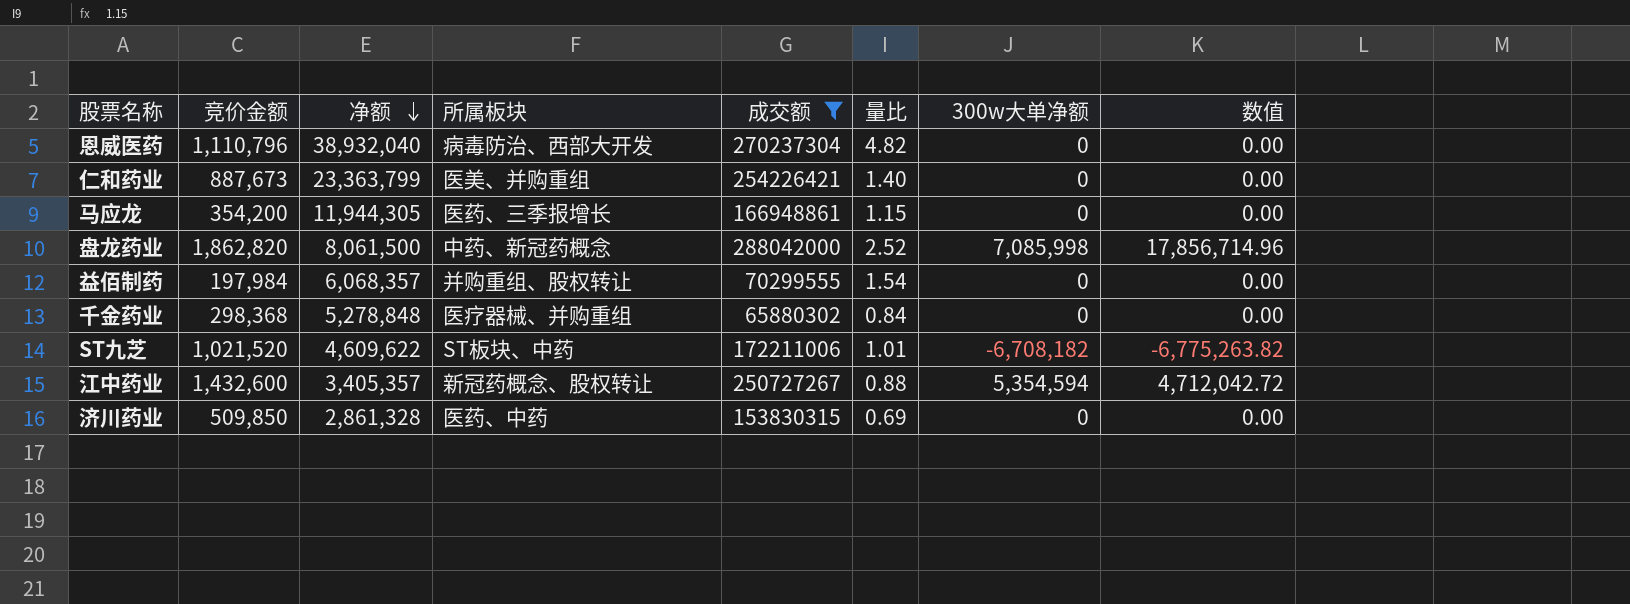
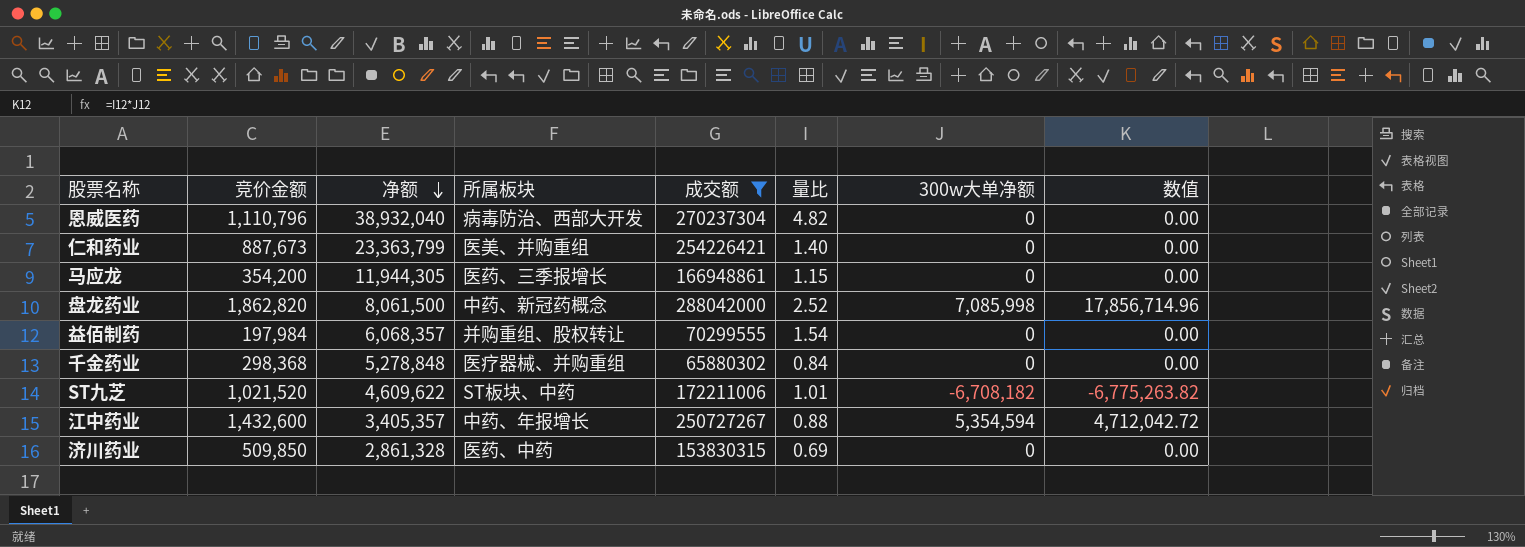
江中药业 | 所属板块: 新冠药概念、股权转让 -> 中药、年报增长

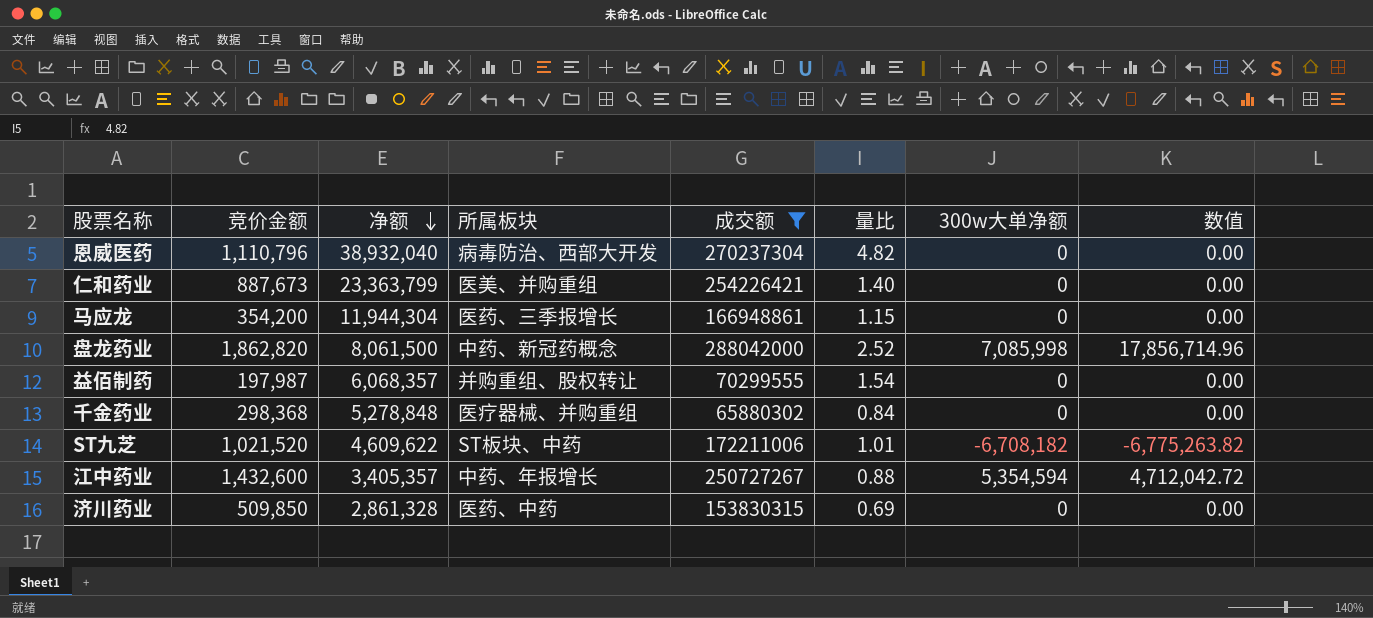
马应龙 | 净额: 11,944,305 -> 11,944,304
益佰制药 | 竞价金额: 197,984 -> 197,987

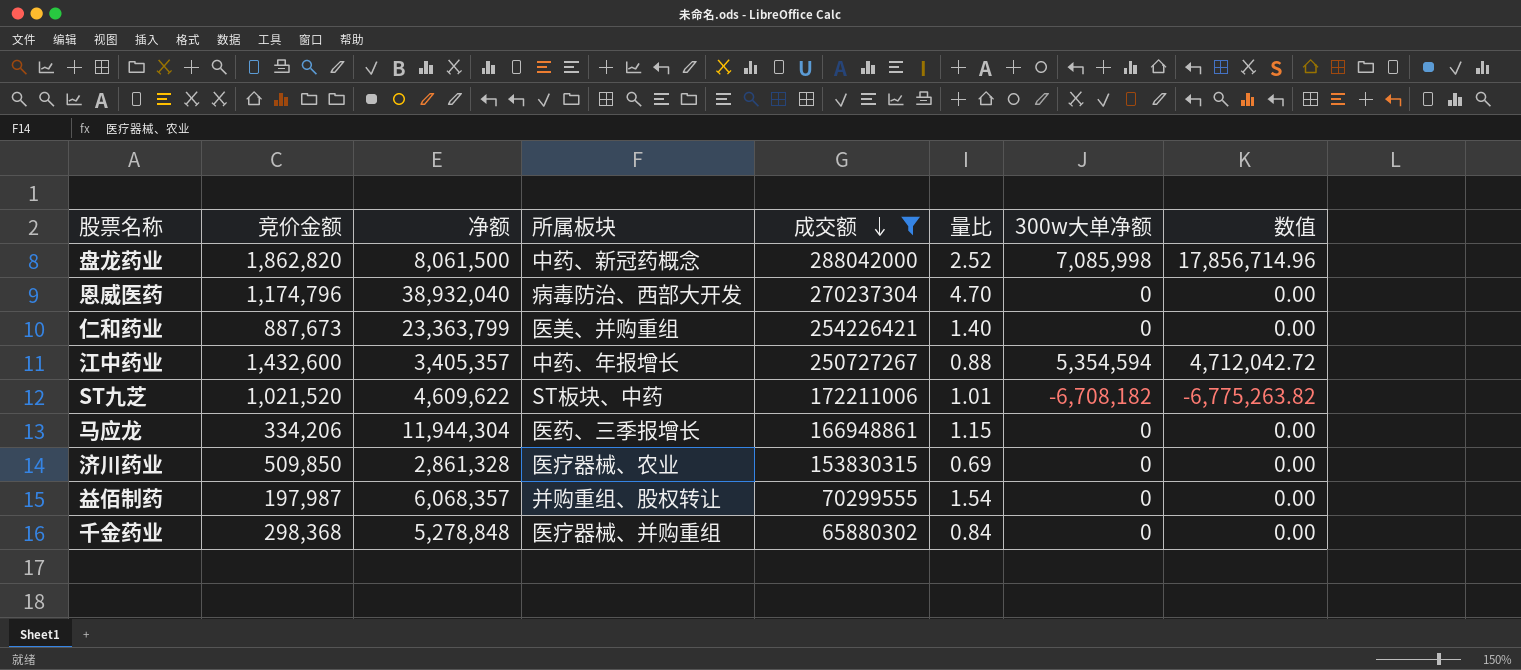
row order: 净额 descending -> 成交额 descending
恩威医药 | 竞价金额: 1,110,796 -> 1,174,796
恩威医药 | 量比: 4.82 -> 4.70
马应龙 | 竞价金额: 354,200 -> 334,206
济川药业 | 所属板块: 医药、中药 -> 医疗器械、农业

